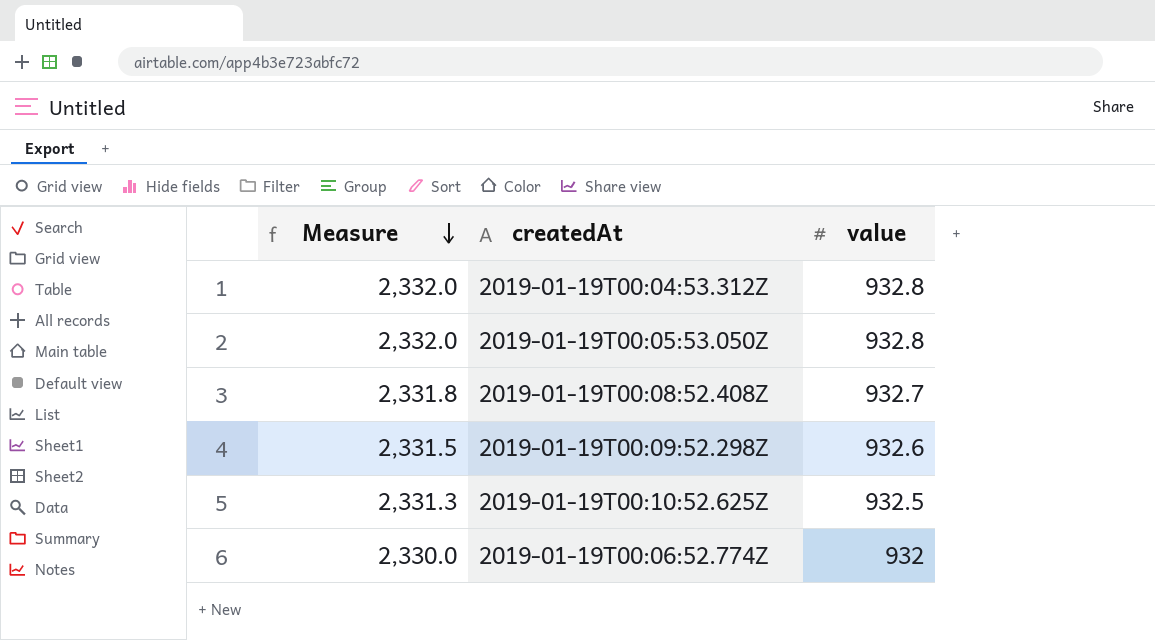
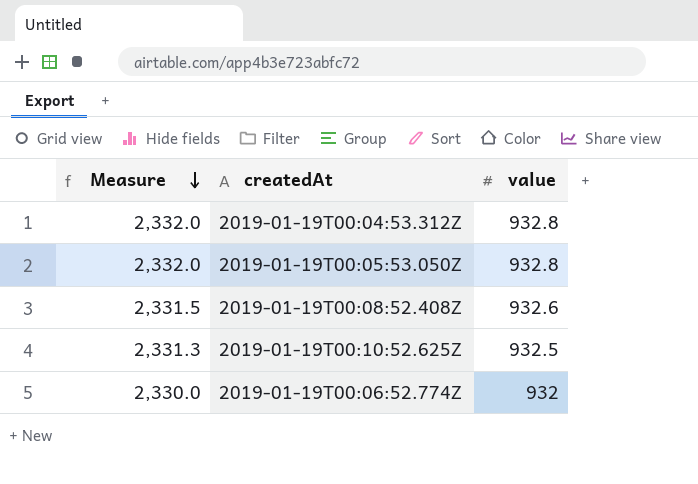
row 2019-01-19T00:09:52.298Z: 2,331.5 | 932.6 -> none
2019-01-19T00:08:52.408Z | Measure: 2,331.8 -> 2,331.5
2019-01-19T00:08:52.408Z | value: 932.7 -> 932.6

